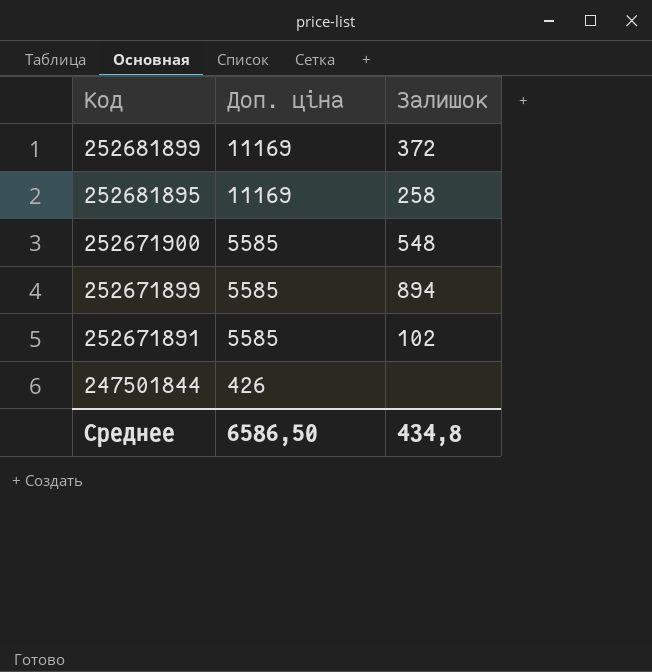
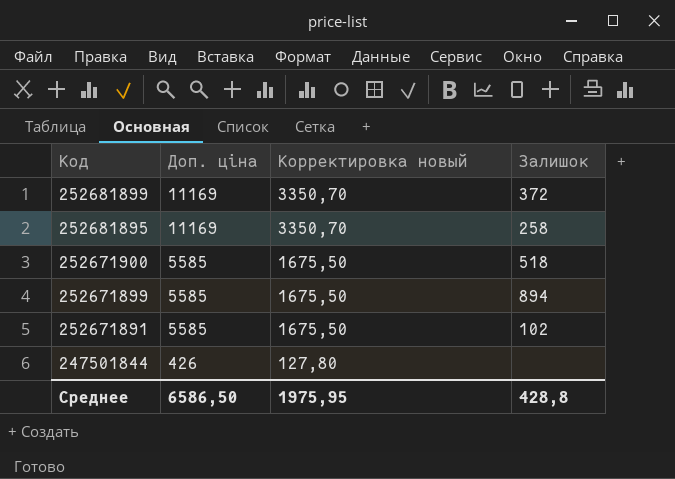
column Корректировка новый | formula: none -> [Доп. ціна] * 0,3
252671900 | Залишок: 548 -> 518
Среднее | Залишок: 434,8 -> 428,8

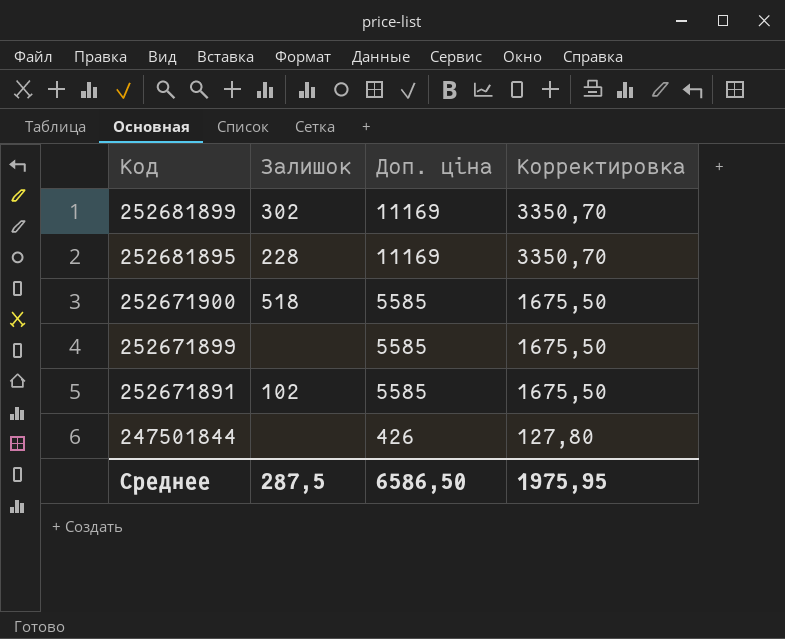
column Залишок | position: 4 -> 2
column name: Корректировка новый -> Корректировка
252681899 | Залишок: 372 -> 302
252681895 | Залишок: 258 -> 228
252671899 | Залишок: 894 -> none
Среднее | Залишок: 428,8 -> 287,5

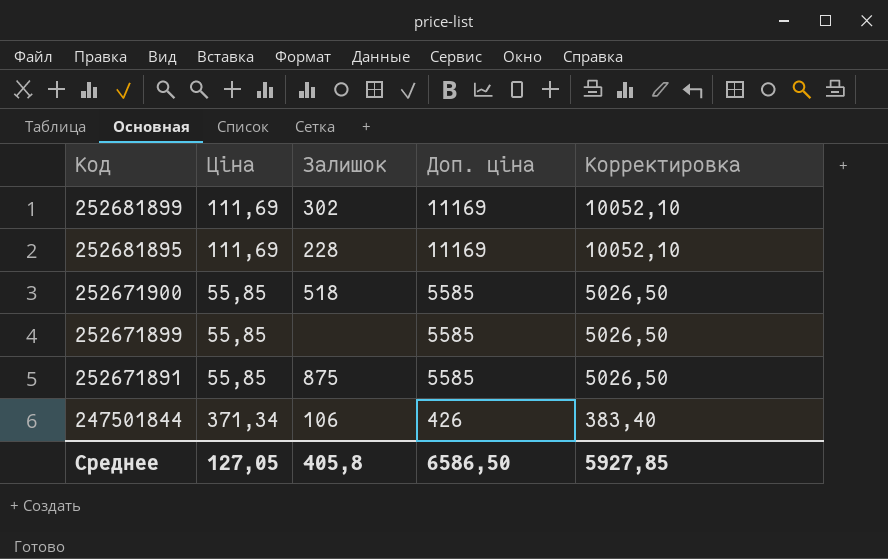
column Ціна | position: none -> 2
column Корректировка | formula: [Доп. ціна] * 0,3 -> [Доп. ціна] * 0,9
252671891 | Залишок: 102 -> 875
247501844 | Залишок: none -> 106
Среднее | Залишок: 287,5 -> 405,8
Среднее | Корректировка: 1975,95 -> 5927,85

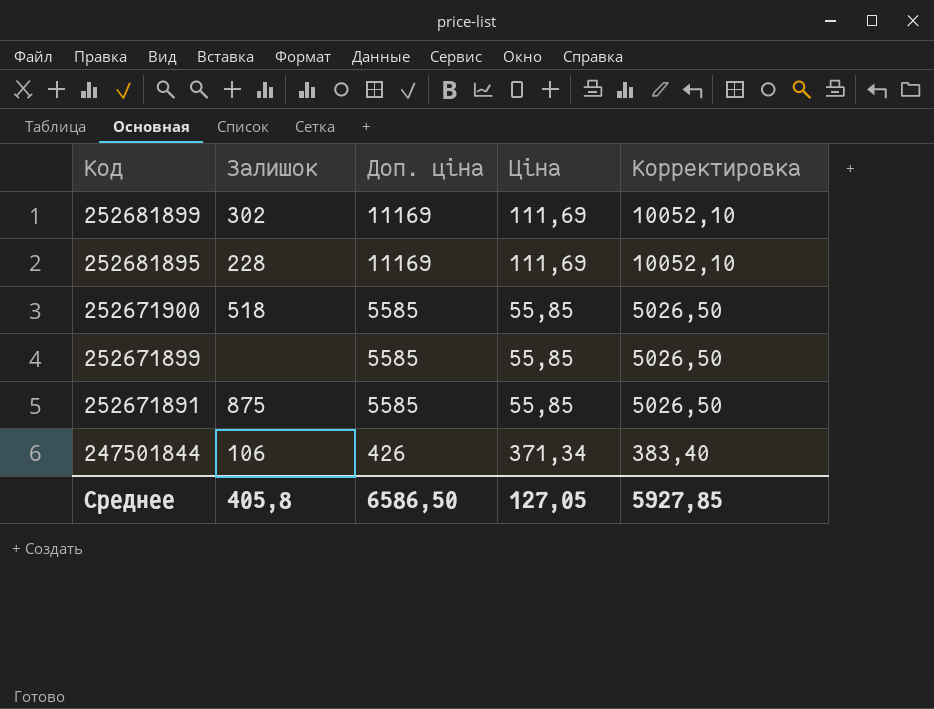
column Ціна | position: 2 -> 4

